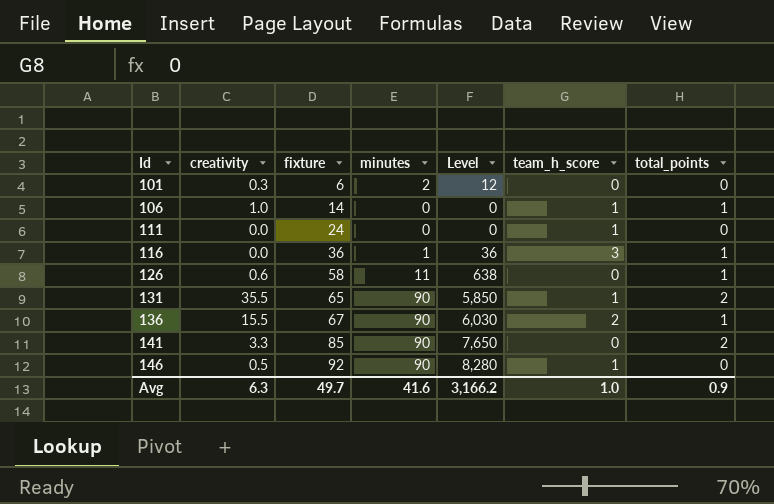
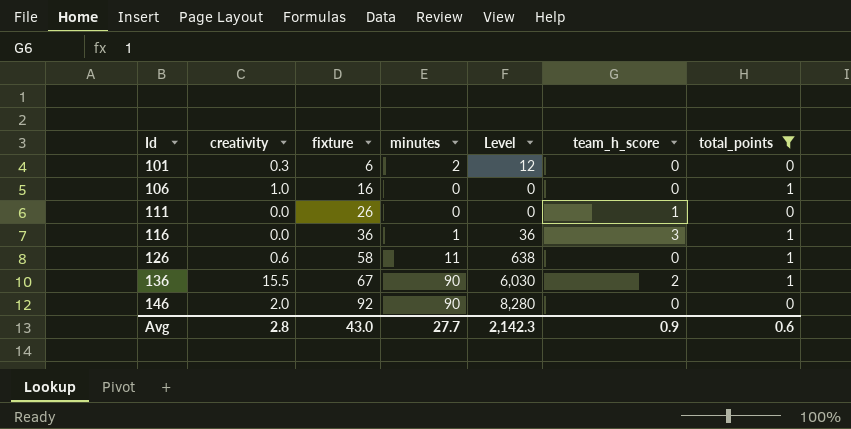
filter: none -> total_points != 2
106 | fixture: 14 -> 16
106 | team_h_score: 1 -> 0
111 | fixture: 24 -> 26
146 | creativity: 0.5 -> 2.0
146 | team_h_score: 1 -> 0
Avg | creativity: 6.3 -> 2.8
Avg | fixture: 49.7 -> 43.0
Avg | minutes: 41.6 -> 27.7
Avg | Level: 3,166.2 -> 2,142.3
Avg | team_h_score: 1.0 -> 0.9
Avg | total_points: 0.9 -> 0.6

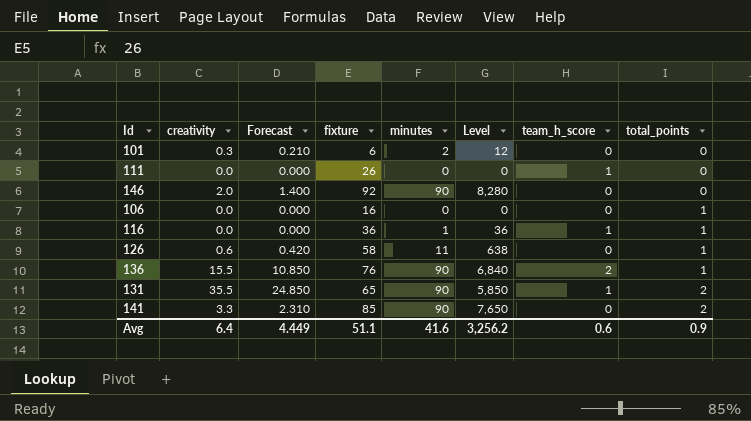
filter: total_points != 2 -> none
row order: Id ascending -> total_points ascending
column Forecast | formula: none -> [creativity] * 0.7
106 | creativity: 1.0 -> 0.0
116 | team_h_score: 3 -> 1
136 | fixture: 67 -> 76
136 | Level: 6,030 -> 6,840
Avg | creativity: 2.8 -> 6.4
Avg | fixture: 43.0 -> 51.1
Avg | minutes: 27.7 -> 41.6
Avg | Level: 2,142.3 -> 3,256.2
Avg | team_h_score: 0.9 -> 0.6
Avg | total_points: 0.6 -> 0.9

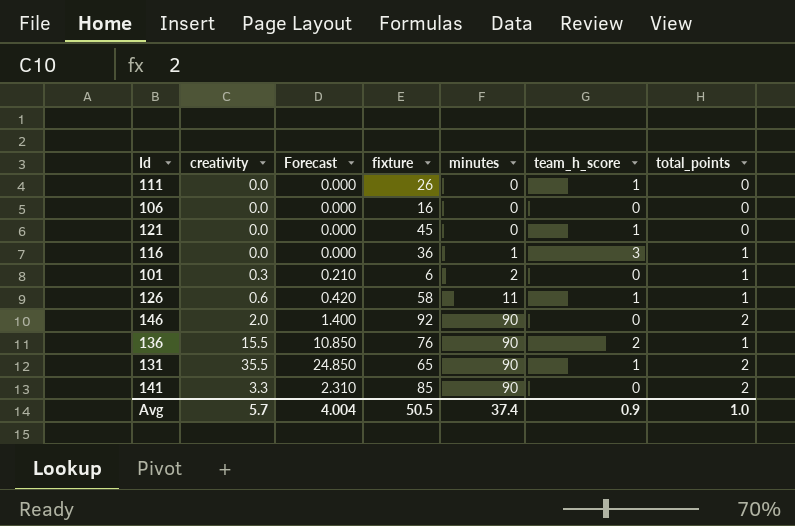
row order: total_points ascending -> minutes ascending
column Level | formula: [fixture] * [minutes] -> none
106 | total_points: 1 -> 0
row 121: none -> 0.0 | 0.000 | 45 | 0 | 1 | 0
116 | team_h_score: 1 -> 3
101 | total_points: 0 -> 1
126 | team_h_score: 0 -> 1
146 | total_points: 0 -> 2
Avg | creativity: 6.4 -> 5.7
Avg | Forecast: 4.449 -> 4.004
Avg | fixture: 51.1 -> 50.5
Avg | minutes: 41.6 -> 37.4
Avg | team_h_score: 0.6 -> 0.9
Avg | total_points: 0.9 -> 1.0

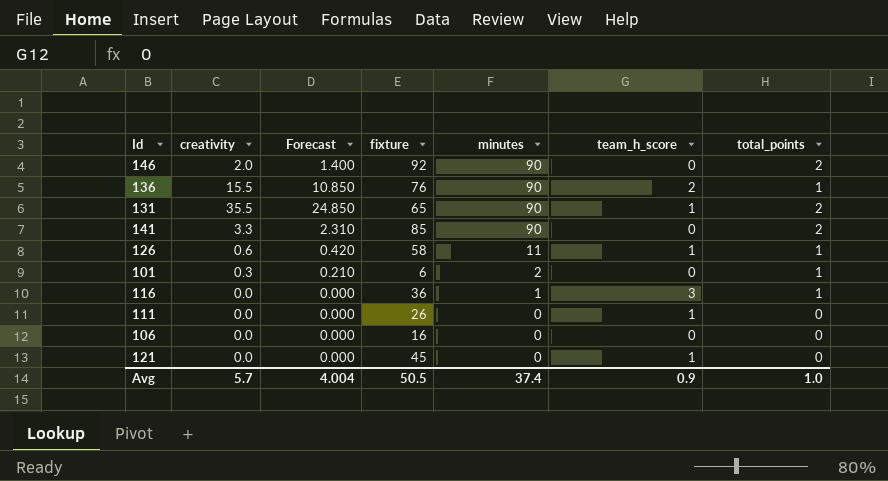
row order: minutes ascending -> minutes descending

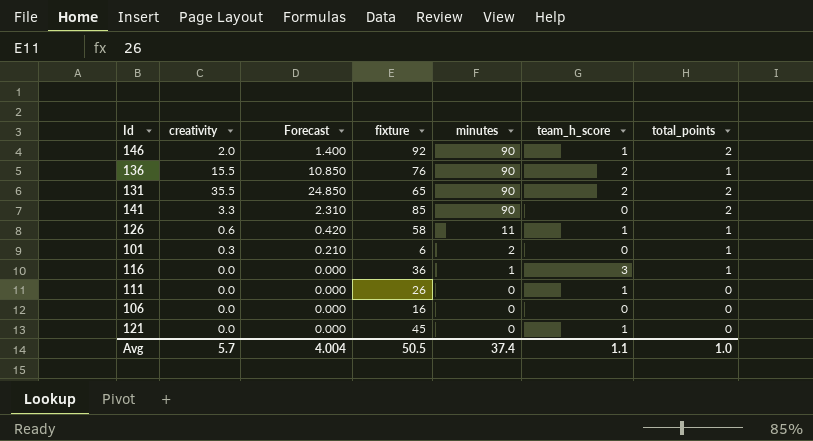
146 | team_h_score: 0 -> 1
131 | team_h_score: 1 -> 2
Avg | team_h_score: 0.9 -> 1.1

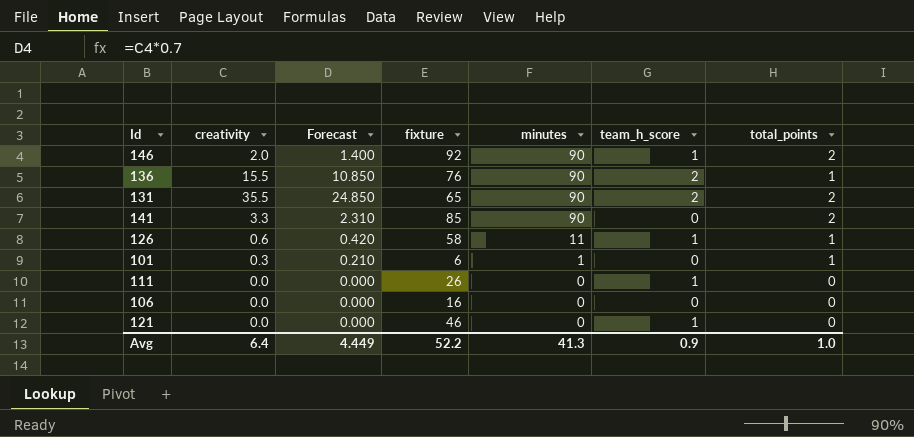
row 116: 0.0 | 0.000 | 36 | 1 | 3 | 1 -> none
101 | minutes: 2 -> 1
121 | fixture: 45 -> 46
Avg | creativity: 5.7 -> 6.4
Avg | Forecast: 4.004 -> 4.449
Avg | fixture: 50.5 -> 52.2
Avg | minutes: 37.4 -> 41.3
Avg | team_h_score: 1.1 -> 0.9

